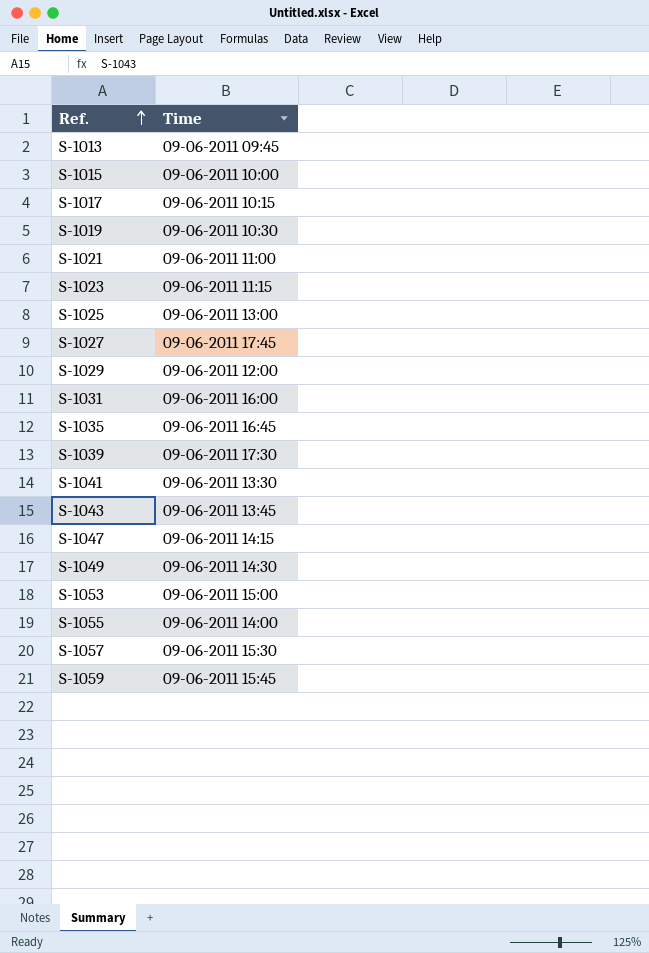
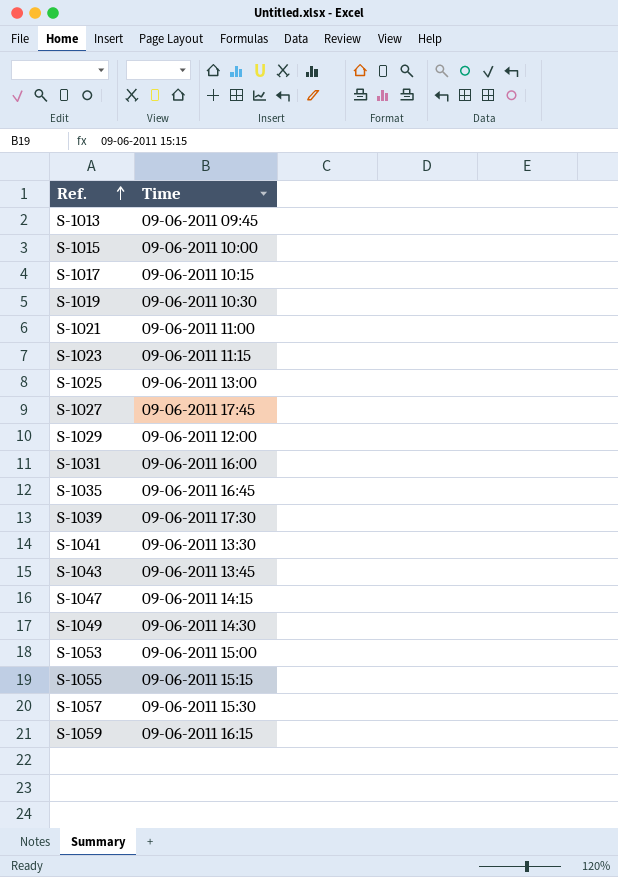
S-1055 | Time: 09-06-2011 14:00 -> 09-06-2011 15:15
S-1059 | Time: 09-06-2011 15:45 -> 09-06-2011 16:15

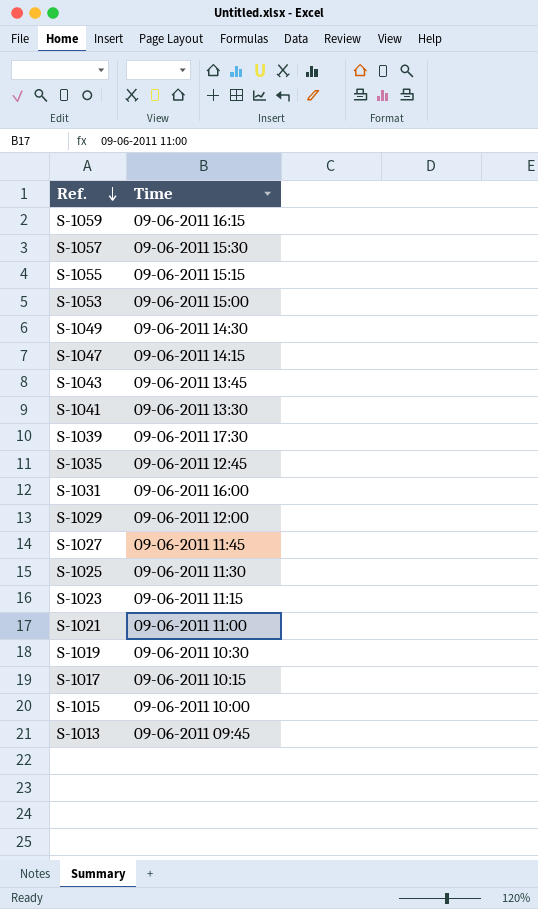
row order: Ref. ascending -> Ref. descending
S-1035 | Time: 09-06-2011 16:45 -> 09-06-2011 12:45
S-1027 | Time: 09-06-2011 17:45 -> 09-06-2011 11:45
S-1025 | Time: 09-06-2011 13:00 -> 09-06-2011 11:30

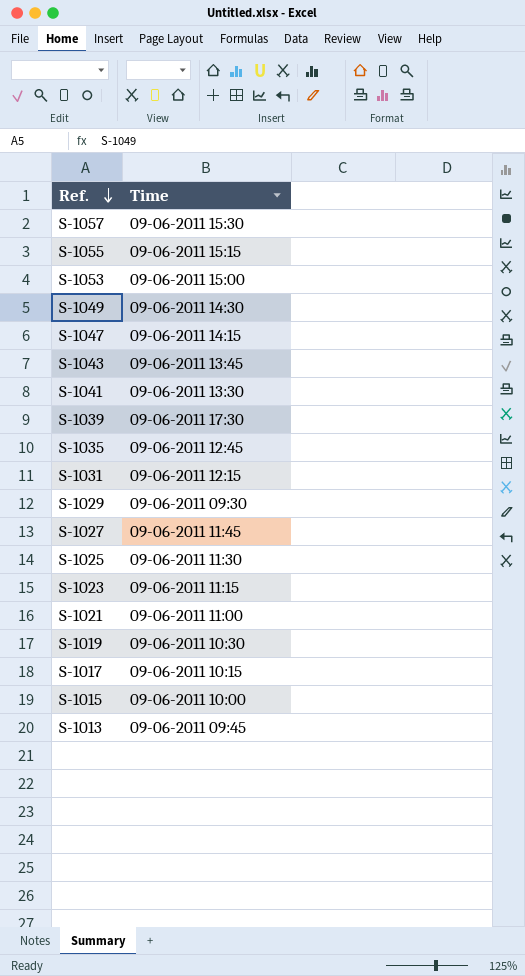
row S-1059: 09-06-2011 16:15 -> none
S-1031 | Time: 09-06-2011 16:00 -> 09-06-2011 12:15
S-1029 | Time: 09-06-2011 12:00 -> 09-06-2011 09:30

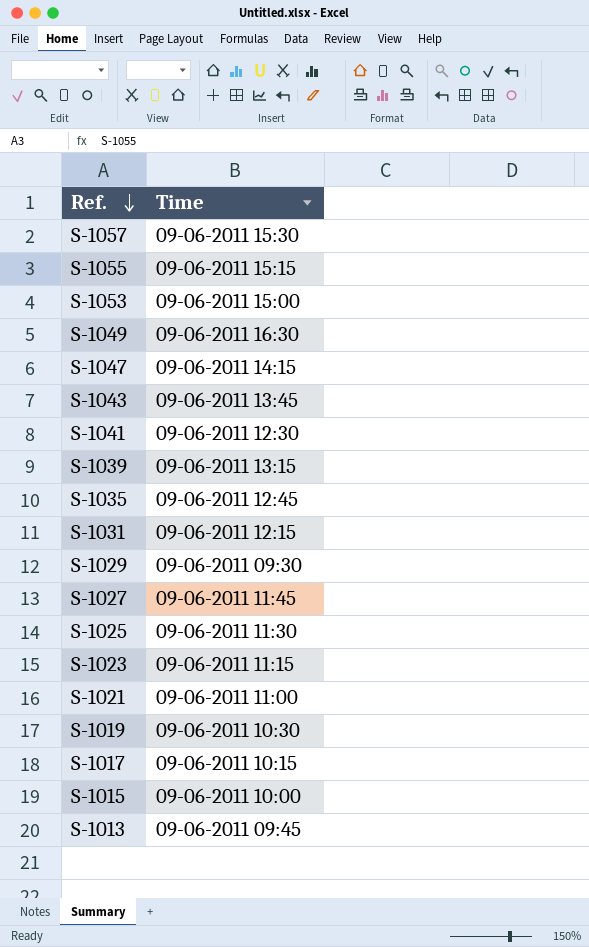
S-1049 | Time: 09-06-2011 14:30 -> 09-06-2011 16:30
S-1041 | Time: 09-06-2011 13:30 -> 09-06-2011 12:30
S-1039 | Time: 09-06-2011 17:30 -> 09-06-2011 13:15

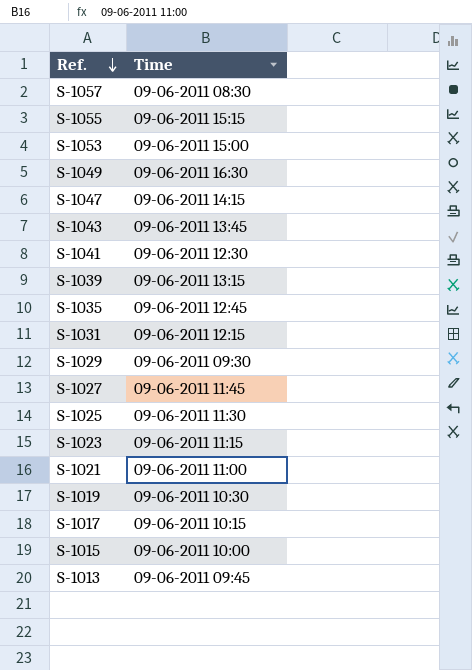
S-1057 | Time: 09-06-2011 15:30 -> 09-06-2011 08:30

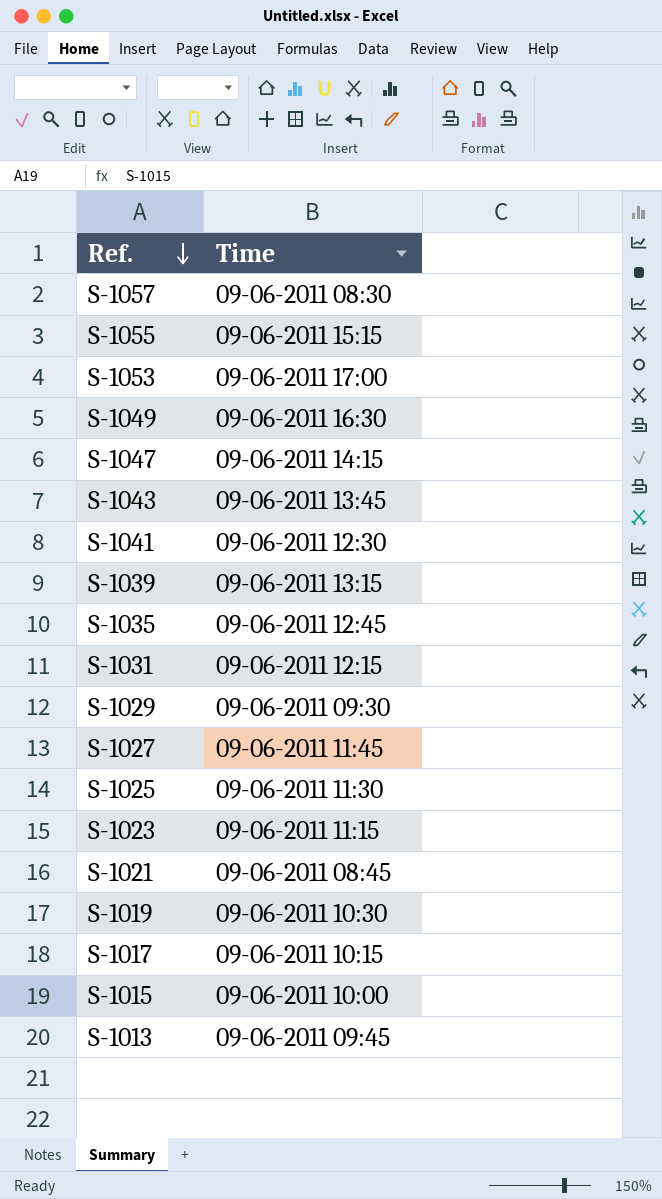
S-1053 | Time: 09-06-2011 15:00 -> 09-06-2011 17:00
S-1021 | Time: 09-06-2011 11:00 -> 09-06-2011 08:45

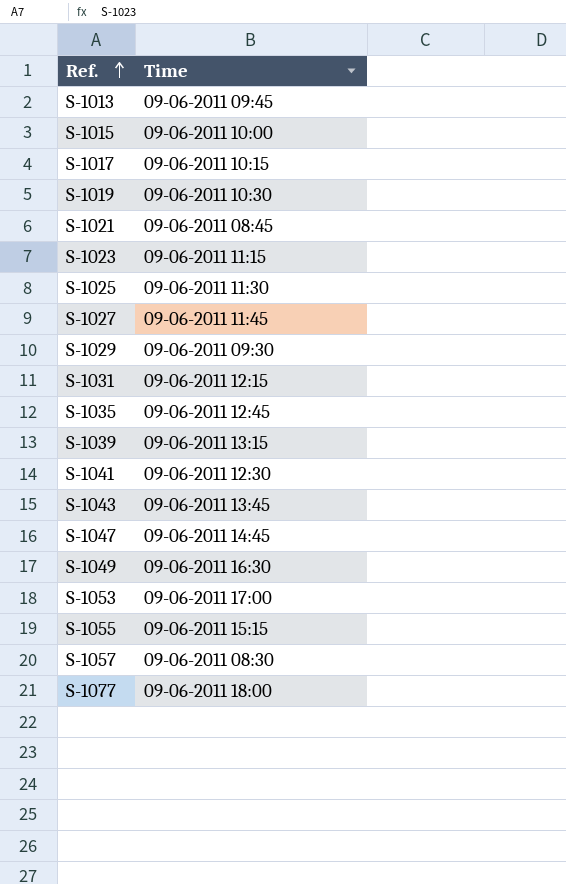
row order: Ref. descending -> Ref. ascending
S-1047 | Time: 09-06-2011 14:15 -> 09-06-2011 14:45
row S-1077: none -> 09-06-2011 18:00

